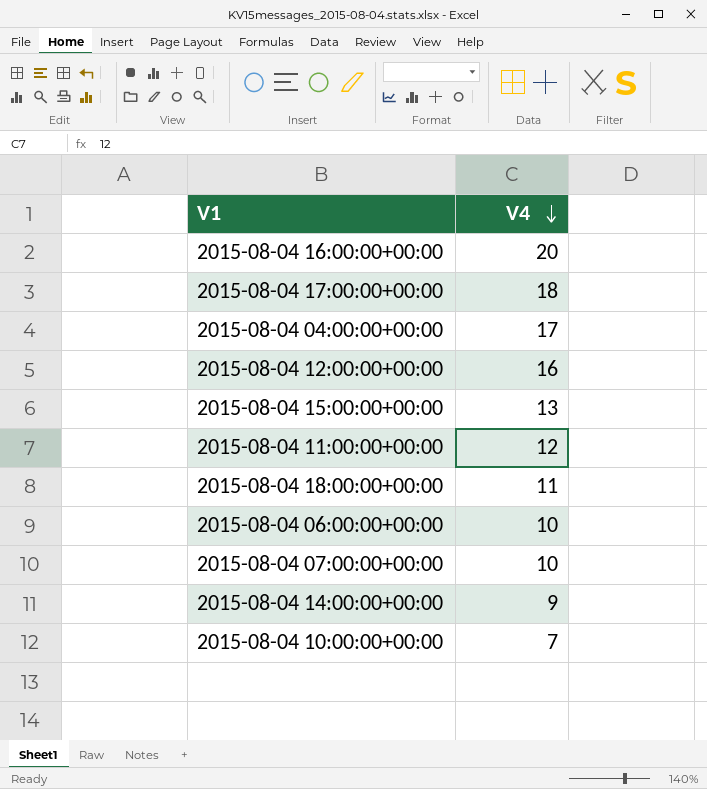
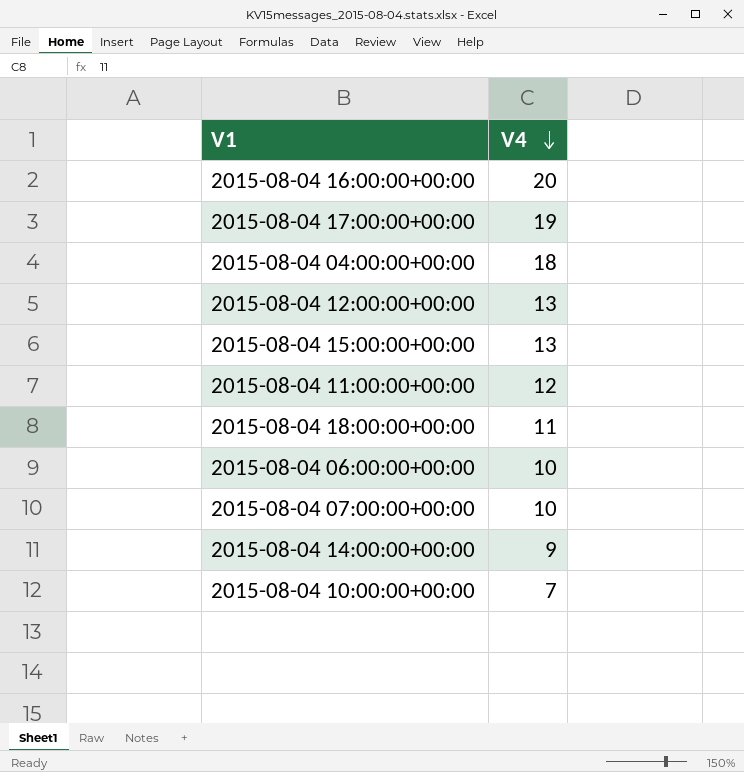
2015-08-04 17:00:00+00:00 | V4: 18 -> 19
2015-08-04 04:00:00+00:00 | V4: 17 -> 18
2015-08-04 12:00:00+00:00 | V4: 16 -> 13

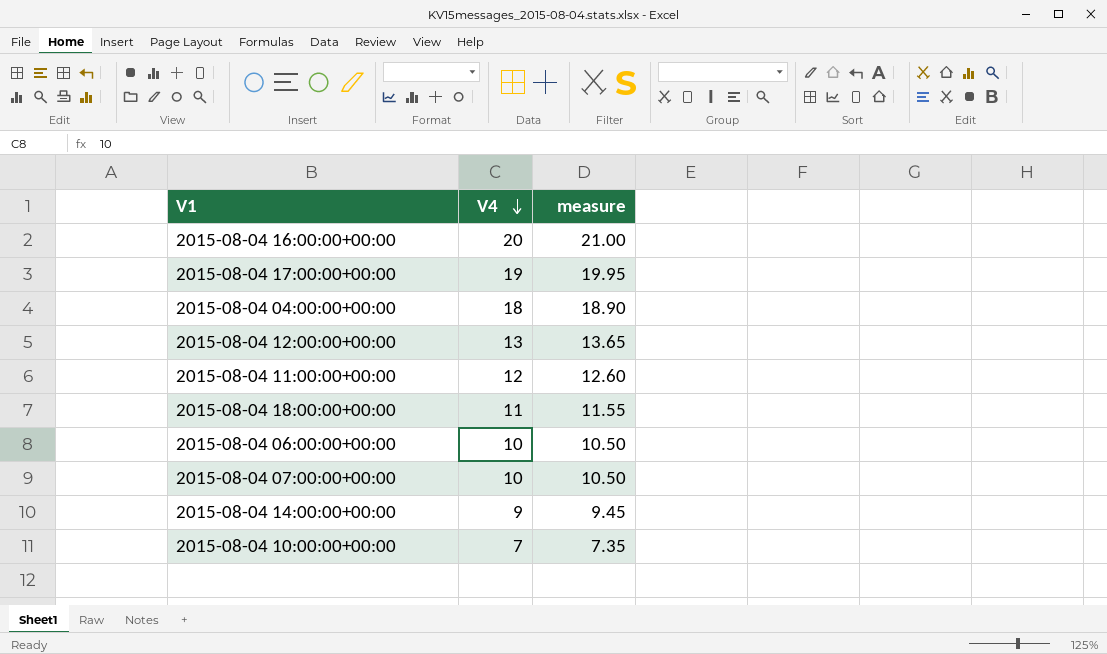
column measure | formula: none -> [V4] * 1.05
row 2015-08-04 15:00:00+00:00: 13 -> none

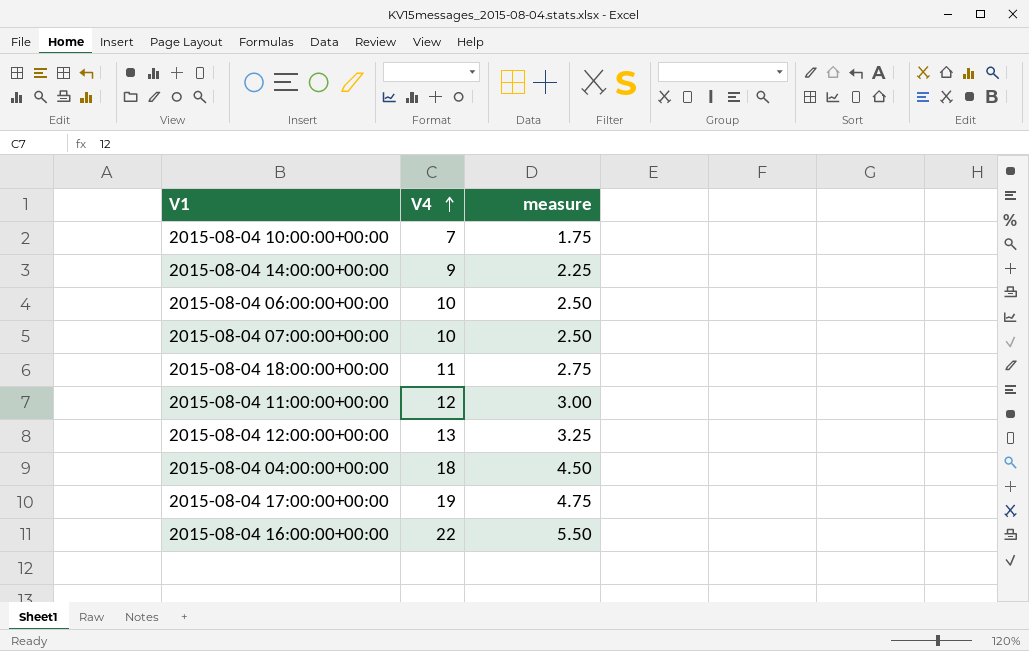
row order: V4 descending -> V4 ascending
column measure | formula: [V4] * 1.05 -> [V4] * 0.25
2015-08-04 16:00:00+00:00 | V4: 20 -> 22

